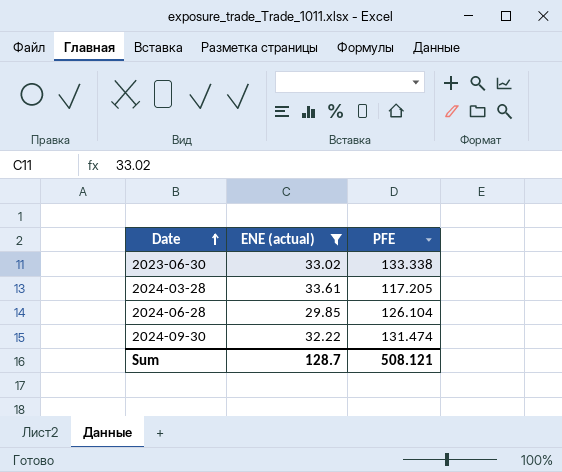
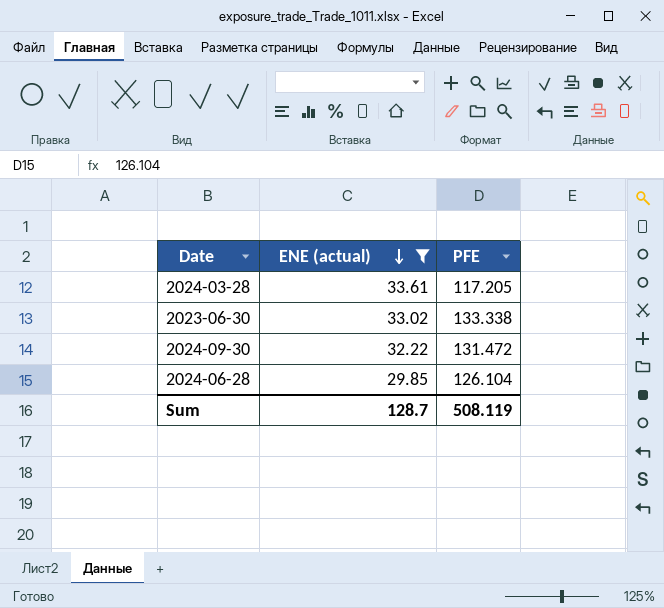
row order: Date ascending -> ENE (actual) descending
2024-09-30 | PFE: 131.474 -> 131.472
Sum | PFE: 508.121 -> 508.119

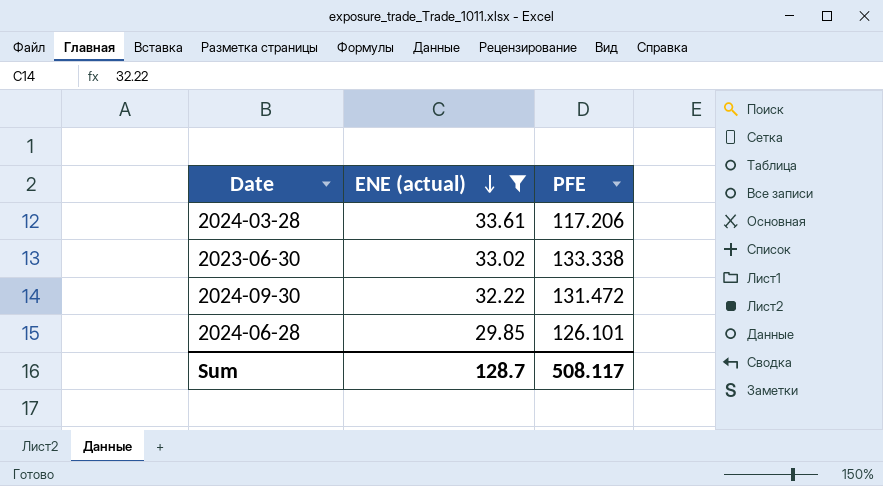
2024-03-28 | PFE: 117.205 -> 117.206
2024-06-28 | PFE: 126.104 -> 126.101
Sum | PFE: 508.119 -> 508.117

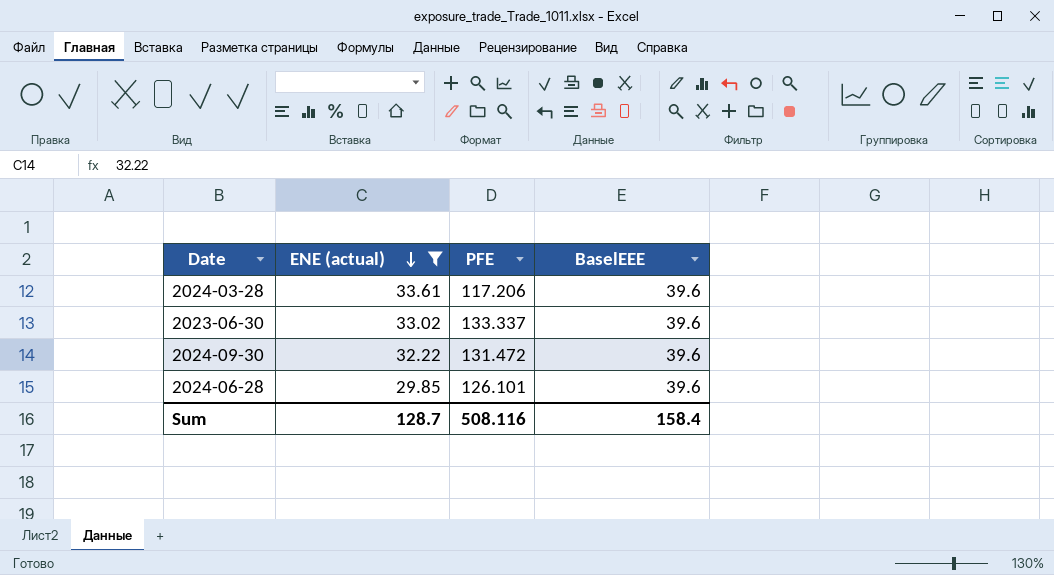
column BaselEEE | position: none -> 4
2023-06-30 | PFE: 133.338 -> 133.337
Sum | PFE: 508.117 -> 508.116

